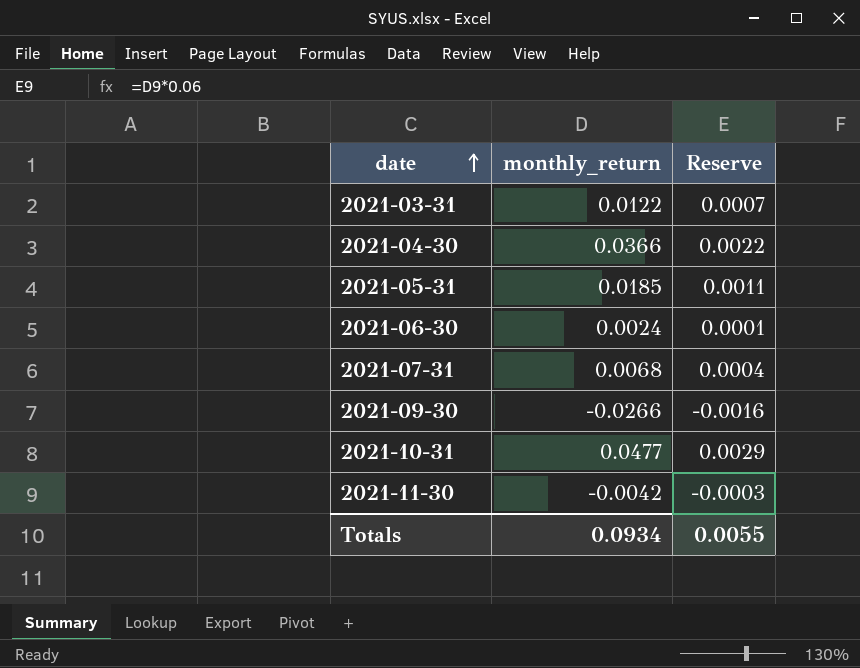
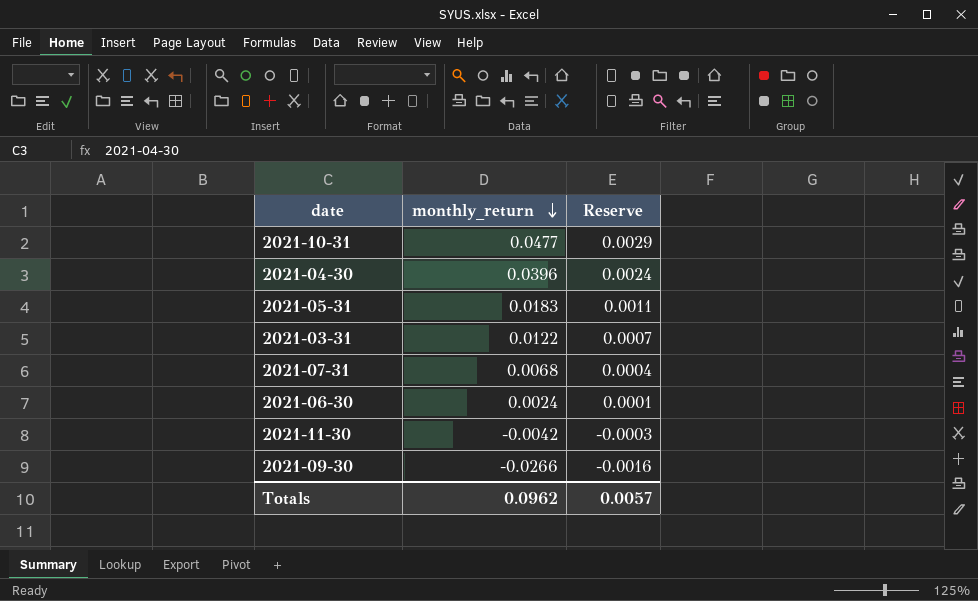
row order: date ascending -> monthly_return descending
2021-04-30 | monthly_return: 0.0366 -> 0.0396
2021-04-30 | Reserve: 0.0022 -> 0.0024
2021-05-31 | monthly_return: 0.0185 -> 0.0183
Totals | monthly_return: 0.0934 -> 0.0962
Totals | Reserve: 0.0055 -> 0.0057

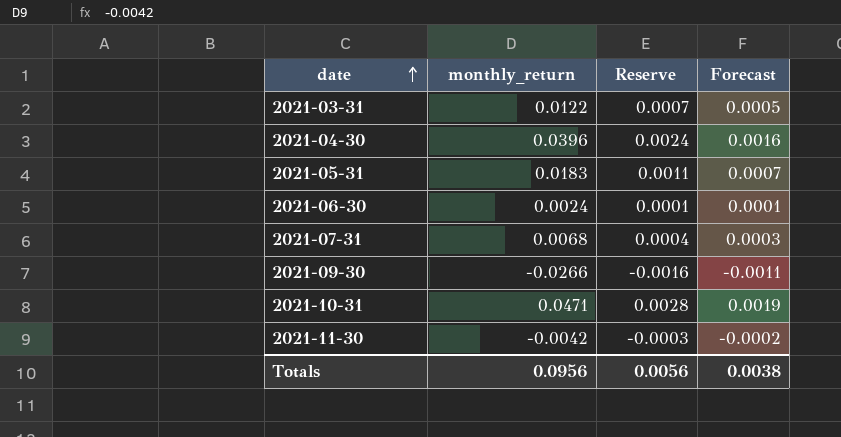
row order: monthly_return descending -> date ascending
column Forecast | formula: none -> [monthly_return] * 0.04
2021-10-31 | monthly_return: 0.0477 -> 0.0471
2021-10-31 | Reserve: 0.0029 -> 0.0028
Totals | monthly_return: 0.0962 -> 0.0956
Totals | Reserve: 0.0057 -> 0.0056

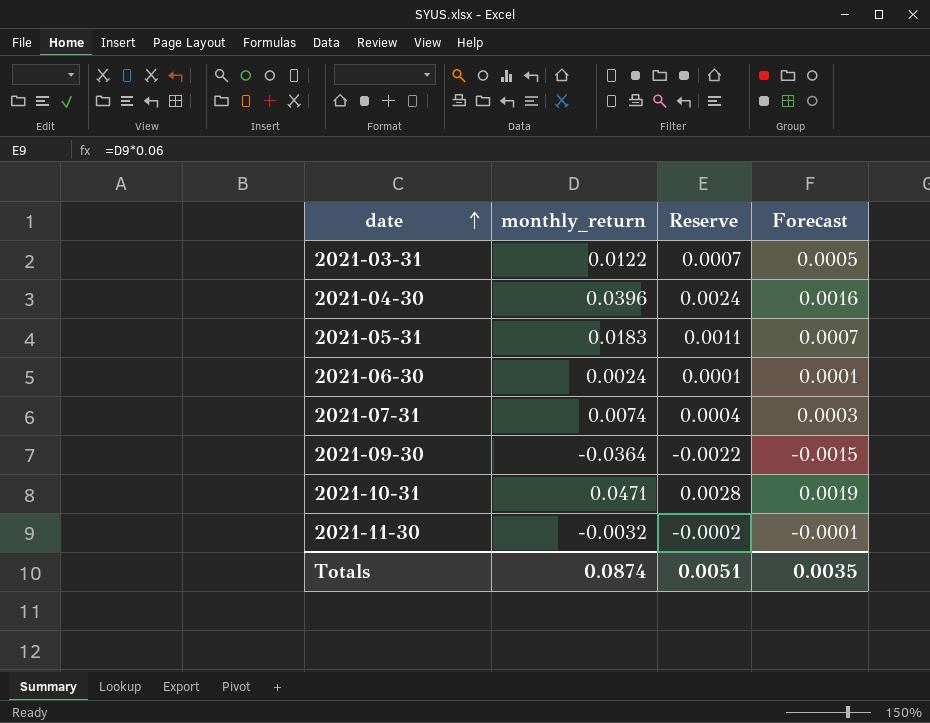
2021-07-31 | monthly_return: 0.0068 -> 0.0074
2021-09-30 | monthly_return: -0.0266 -> -0.0364
2021-09-30 | Reserve: -0.0016 -> -0.0022
2021-09-30 | Forecast: -0.0011 -> -0.0015
2021-11-30 | monthly_return: -0.0042 -> -0.0032
2021-11-30 | Reserve: -0.0003 -> -0.0002
2021-11-30 | Forecast: -0.0002 -> -0.0001
Totals | monthly_return: 0.0956 -> 0.0874
Totals | Reserve: 0.0056 -> 0.0051
Totals | Forecast: 0.0038 -> 0.0035

